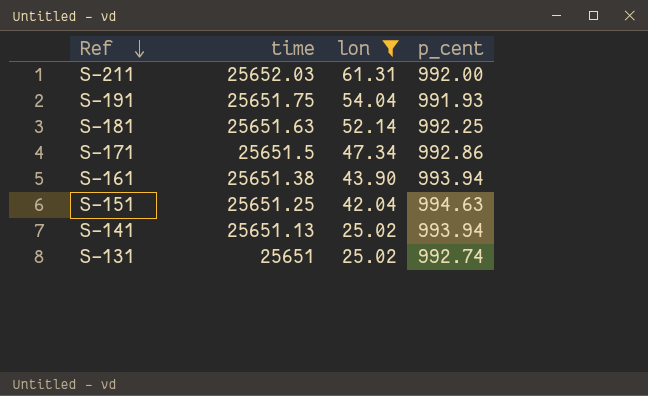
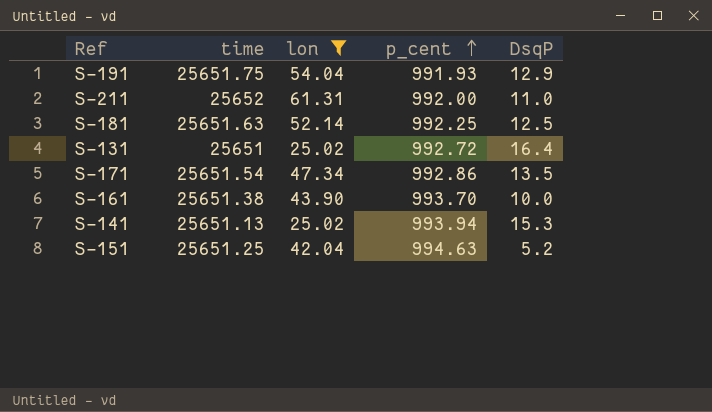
row order: Ref descending -> p_cent ascending
column DsqP | position: none -> 5
S-211 | time: 25652.03 -> 25652
S-131 | p_cent: 992.74 -> 992.72
S-171 | time: 25651.5 -> 25651.54
S-161 | p_cent: 993.94 -> 993.70

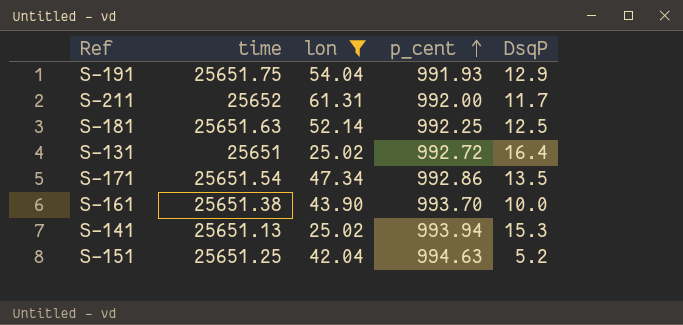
S-211 | DsqP: 11.0 -> 11.7

